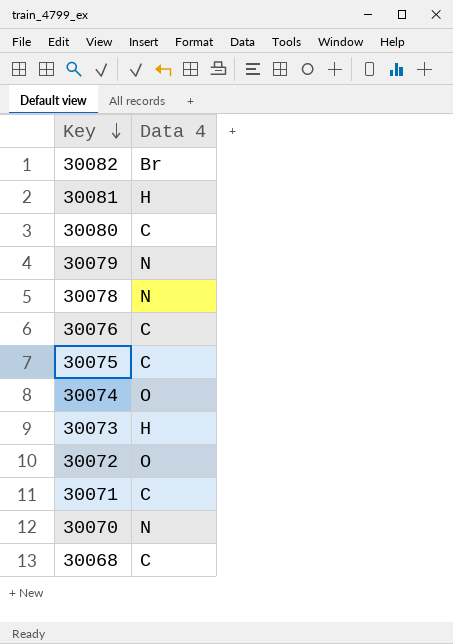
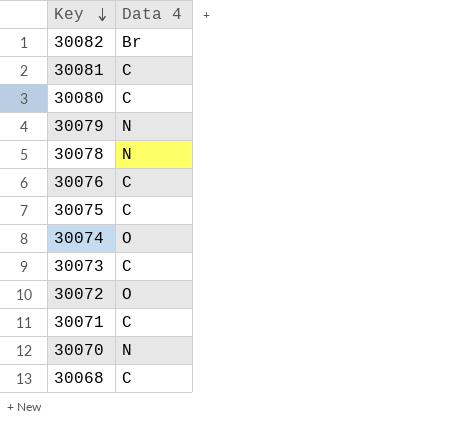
30081 | Data 4: H -> C
30073 | Data 4: H -> C

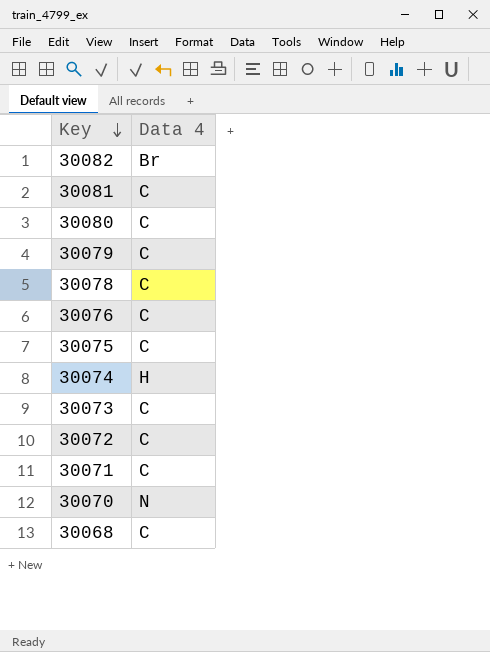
30079 | Data 4: N -> C
30078 | Data 4: N -> C
30074 | Data 4: O -> H
30072 | Data 4: O -> C

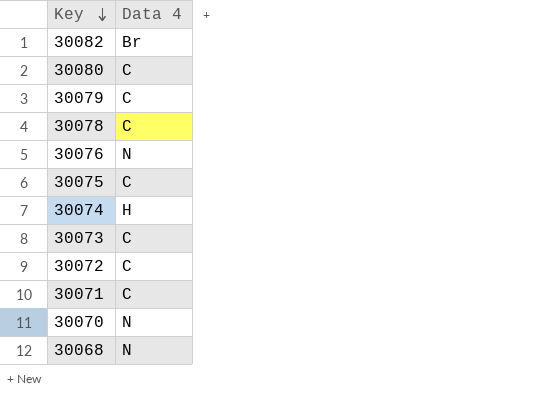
row 30081: C -> none
30076 | Data 4: C -> N
30068 | Data 4: C -> N

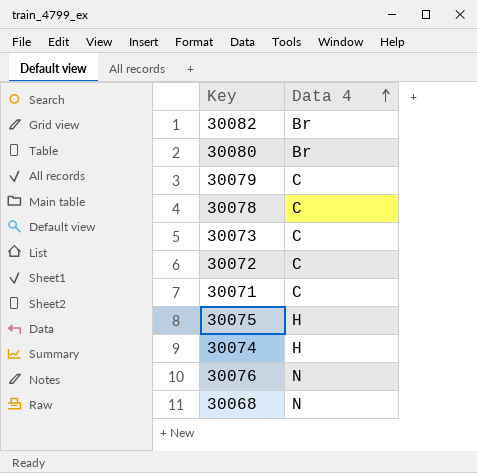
row order: Key descending -> Data 4 ascending
row 30070: N -> none
30080 | Data 4: C -> Br
30075 | Data 4: C -> H

